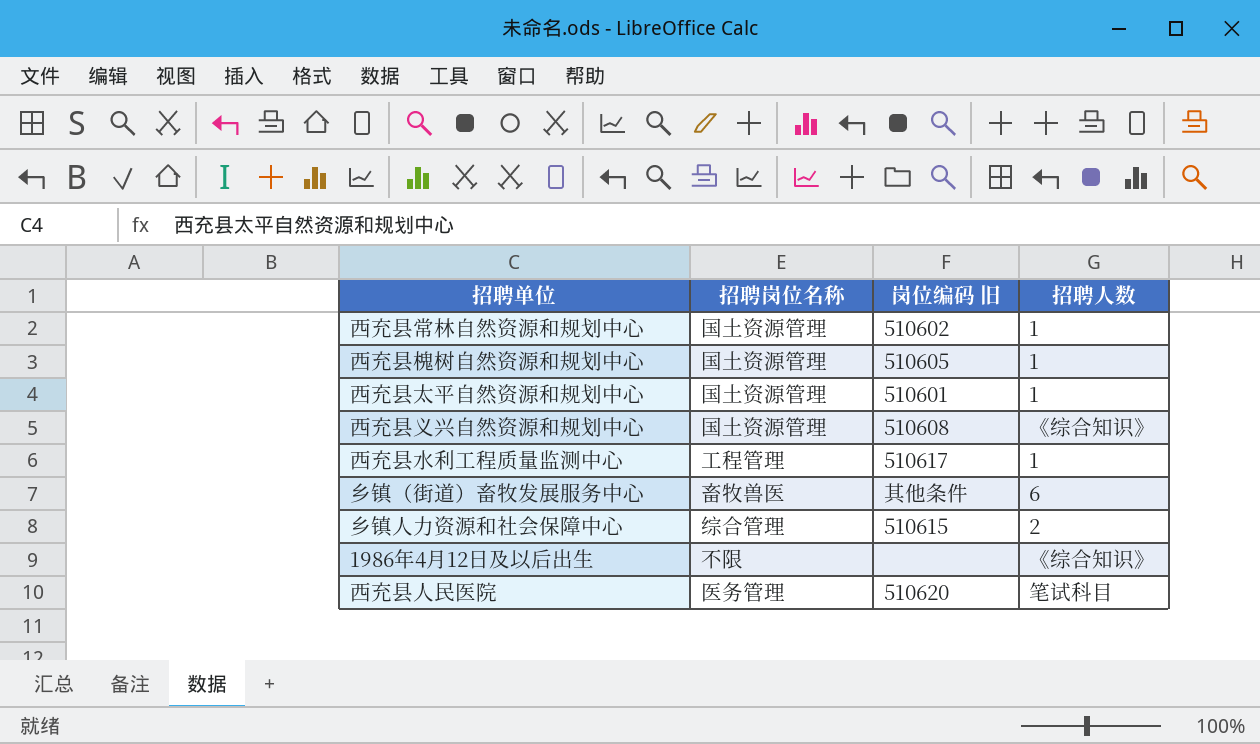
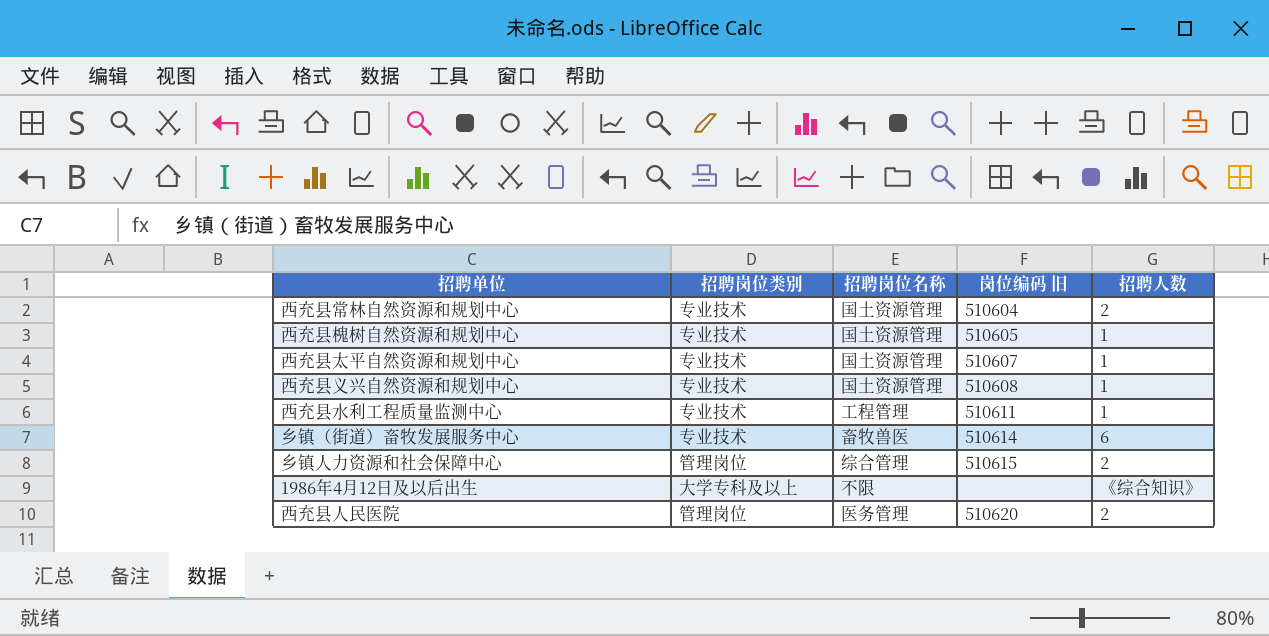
column 招聘岗位类别 | position: none -> 2
西充县常林自然资源和规划中心 | 岗位编码 旧: 510602 -> 510604
西充县常林自然资源和规划中心 | 招聘人数: 1 -> 2
西充县太平自然资源和规划中心 | 岗位编码 旧: 510601 -> 510607
西充县义兴自然资源和规划中心 | 招聘人数: 《综合知识》 -> 1
西充县水利工程质量监测中心 | 岗位编码 旧: 510617 -> 510611
乡镇（街道）畜牧发展服务中心 | 岗位编码 旧: 其他条件 -> 510614
西充县人民医院 | 招聘人数: 笔试科目 -> 2

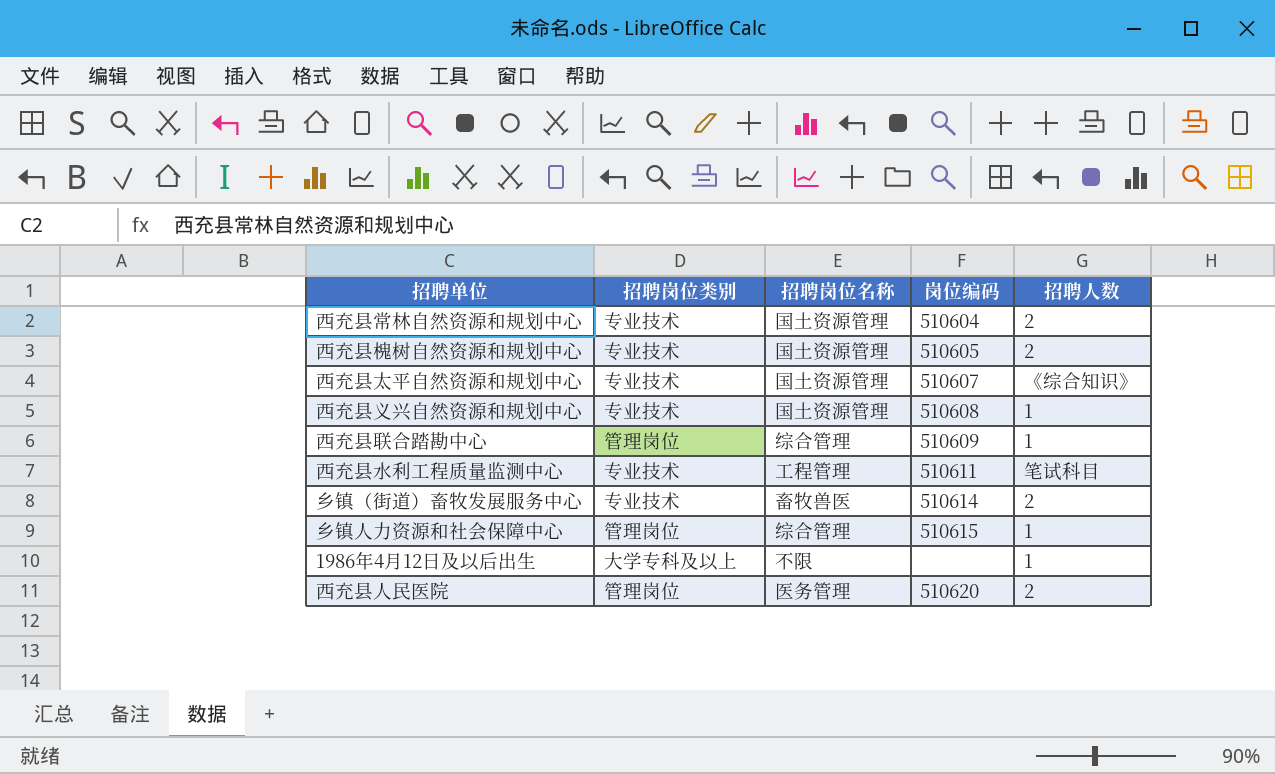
column name: 岗位编码 旧 -> 岗位编码
西充县槐树自然资源和规划中心 | 招聘人数: 1 -> 2
西充县太平自然资源和规划中心 | 招聘人数: 1 -> 《综合知识》
row 西充县联合踏勘中心: none -> 管理岗位 | 综合管理 | 510609 | 1
西充县水利工程质量监测中心 | 招聘人数: 1 -> 笔试科目
乡镇（街道）畜牧发展服务中心 | 招聘人数: 6 -> 2
乡镇人力资源和社会保障中心 | 招聘人数: 2 -> 1
1986年4月12日及以后出生 | 招聘人数: 《综合知识》 -> 1

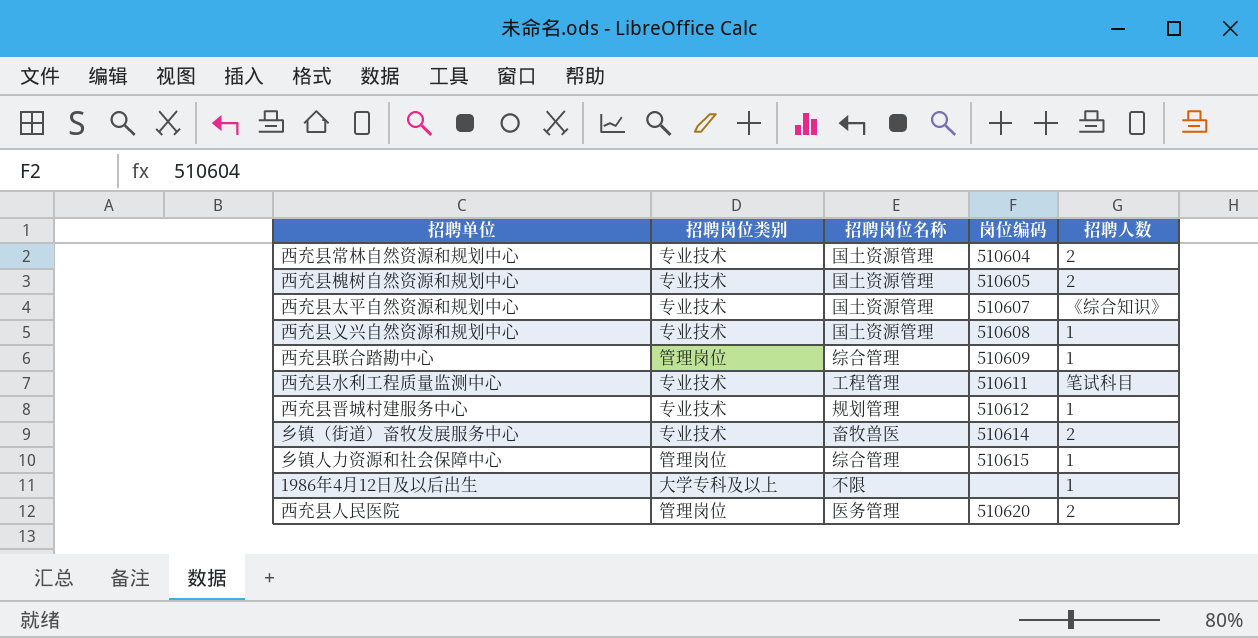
row 西充县晋城村建服务中心: none -> 专业技术 | 规划管理 | 510612 | 1

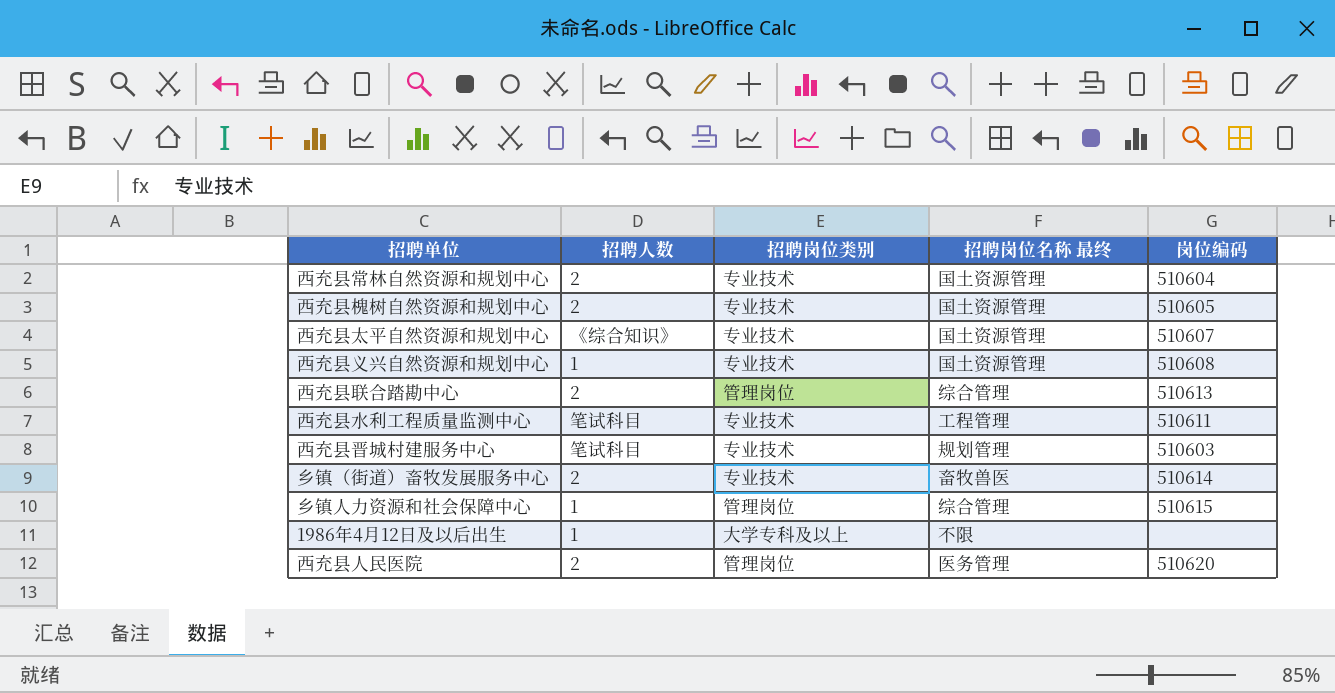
column 招聘人数 | position: 5 -> 2
column name: 招聘岗位名称 -> 招聘岗位名称 最终
西充县联合踏勘中心 | 招聘人数: 1 -> 2
西充县联合踏勘中心 | 岗位编码: 510609 -> 510613
西充县晋城村建服务中心 | 招聘人数: 1 -> 笔试科目
西充县晋城村建服务中心 | 岗位编码: 510612 -> 510603

